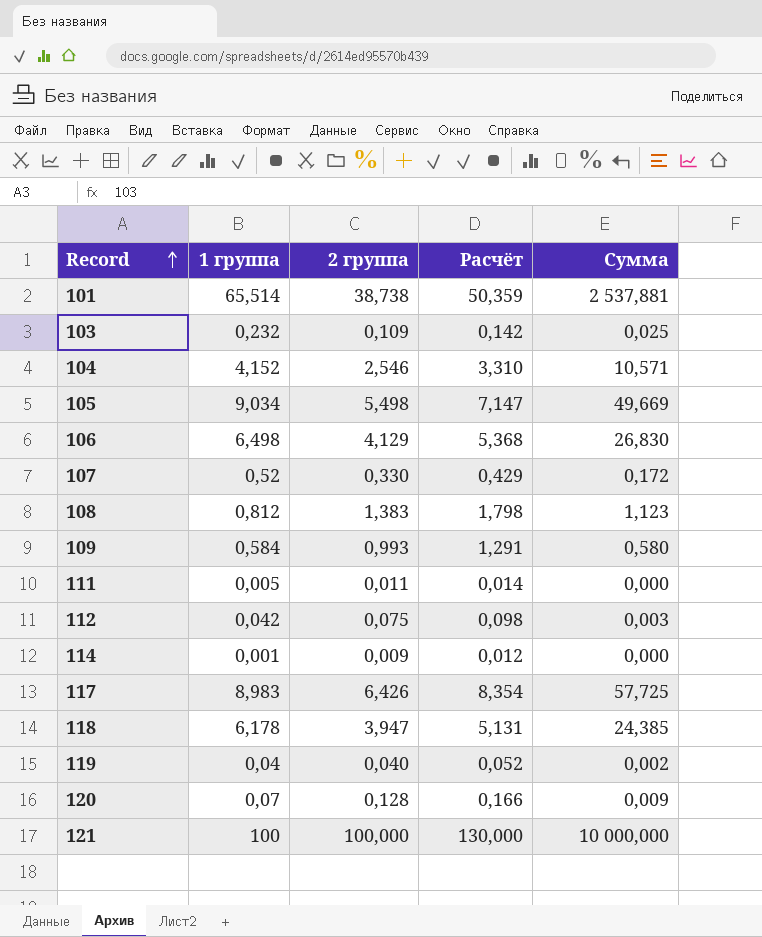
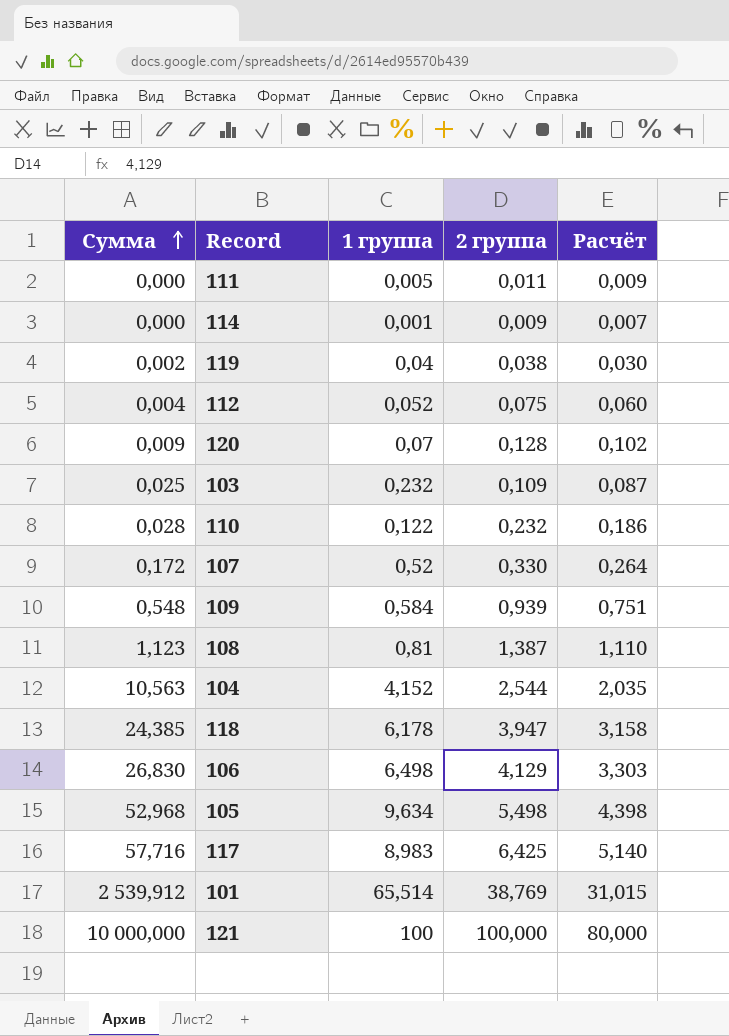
row order: Record ascending -> Сумма ascending
column Сумма | position: 5 -> 1
column Расчёт | formula: [2 группа] * 1,3 -> [2 группа] * 0,8
119 | 2 группа: 0,040 -> 0,038
112 | Сумма: 0,003 -> 0,004
112 | 1 группа: 0,042 -> 0,052
row 110: none -> 0,028 | 0,122 | 0,232 | 0,186
109 | Сумма: 0,580 -> 0,548
109 | 2 группа: 0,993 -> 0,939
108 | 1 группа: 0,812 -> 0,81
108 | 2 группа: 1,383 -> 1,387
104 | Сумма: 10,571 -> 10,563
104 | 2 группа: 2,546 -> 2,544
105 | Сумма: 49,669 -> 52,968
105 | 1 группа: 9,034 -> 9,634
117 | Сумма: 57,725 -> 57,716
117 | 2 группа: 6,426 -> 6,425
101 | Сумма: 2 537,881 -> 2 539,912
101 | 2 группа: 38,738 -> 38,769

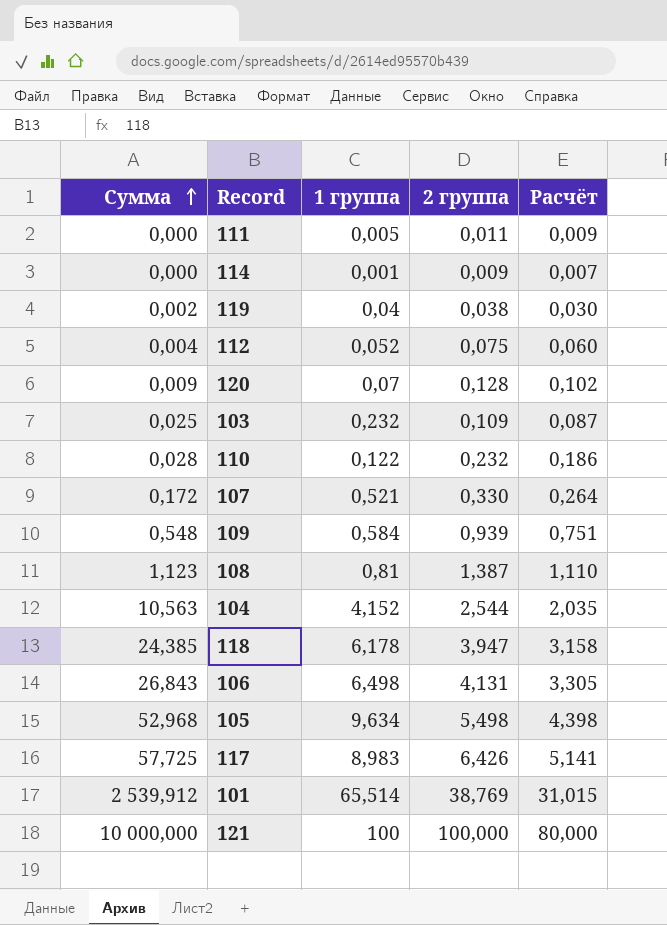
107 | 1 группа: 0,52 -> 0,521
106 | Сумма: 26,830 -> 26,843
106 | 2 группа: 4,129 -> 4,131
106 | Расчёт: 3,303 -> 3,305
117 | Сумма: 57,716 -> 57,725
117 | 2 группа: 6,425 -> 6,426
117 | Расчёт: 5,140 -> 5,141

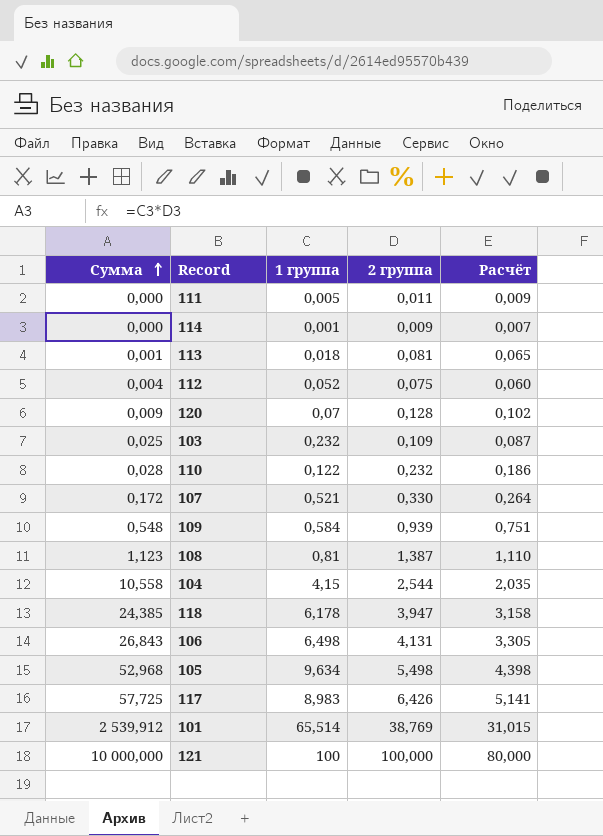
row 119: 0,002 | 0,04 | 0,038 | 0,030 -> none
row 113: none -> 0,001 | 0,018 | 0,081 | 0,065
104 | Сумма: 10,563 -> 10,558
104 | 1 группа: 4,152 -> 4,15

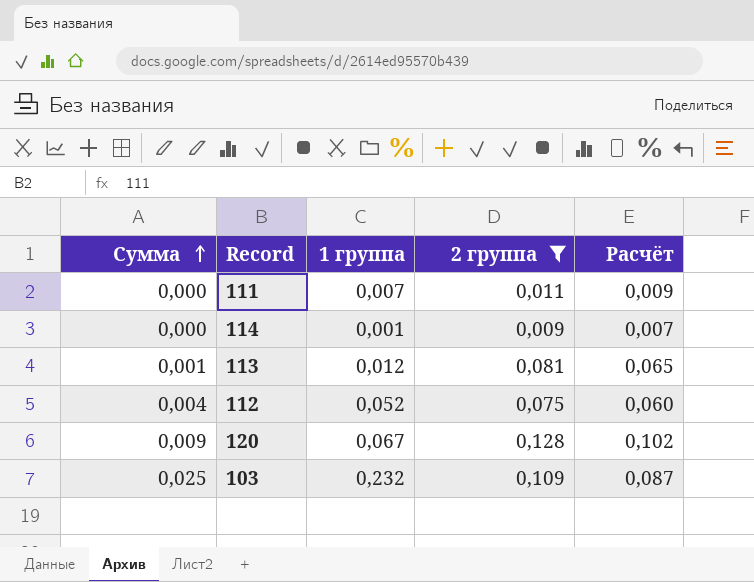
filter: none -> 2 группа <= 0,128
111 | 1 группа: 0,005 -> 0,007
113 | 1 группа: 0,018 -> 0,012
120 | 1 группа: 0,07 -> 0,067

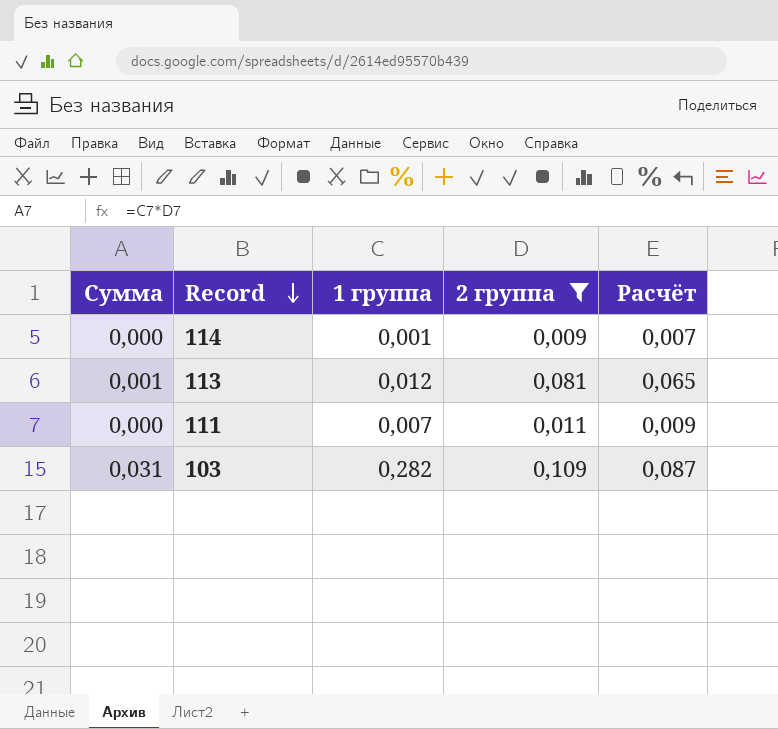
row order: Сумма ascending -> Record descending
row 112: 0,004 | 0,052 | 0,075 | 0,060 -> none
row 120: 0,009 | 0,067 | 0,128 | 0,102 -> none
103 | Сумма: 0,025 -> 0,031
103 | 1 группа: 0,232 -> 0,282

